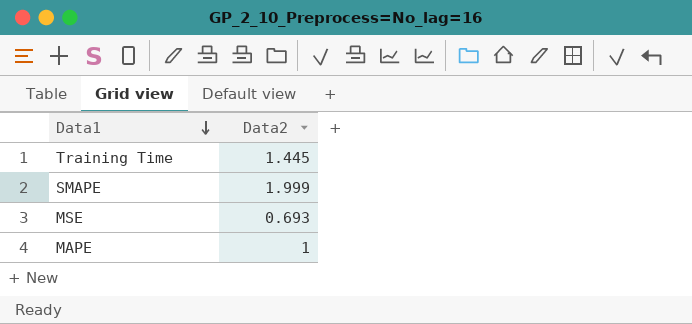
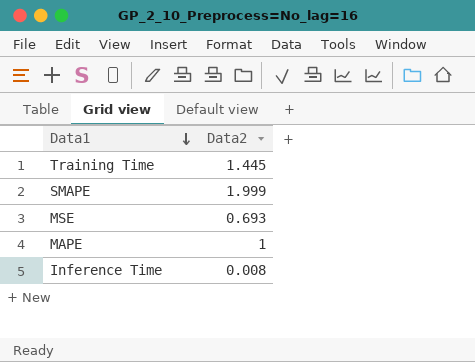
row Inference Time: none -> 0.008

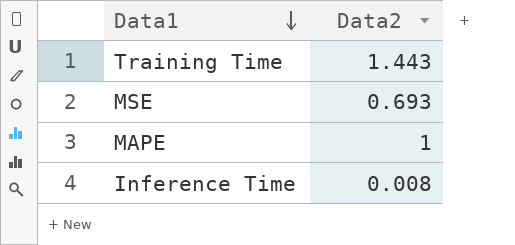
row SMAPE: 1.999 -> none
Training Time | Data2: 1.445 -> 1.443

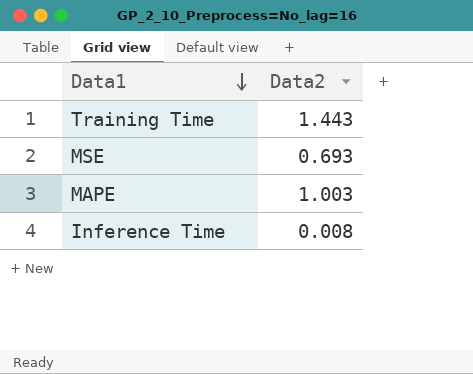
MAPE | Data2: 1 -> 1.003

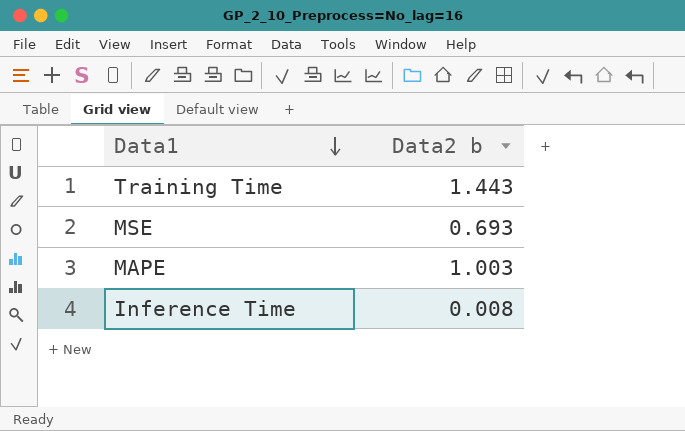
column name: Data2 -> Data2 b

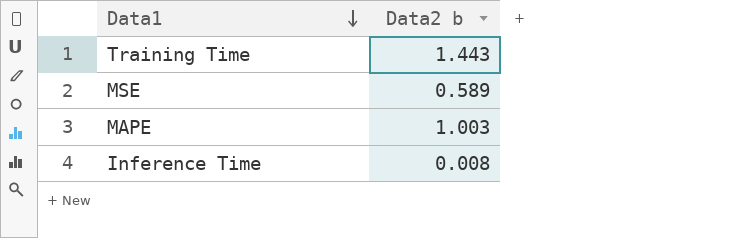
MSE | Data2 b: 0.693 -> 0.589

